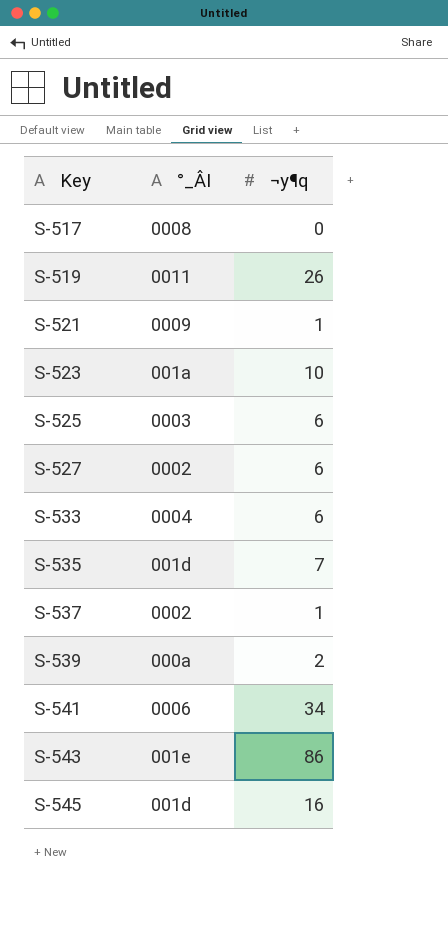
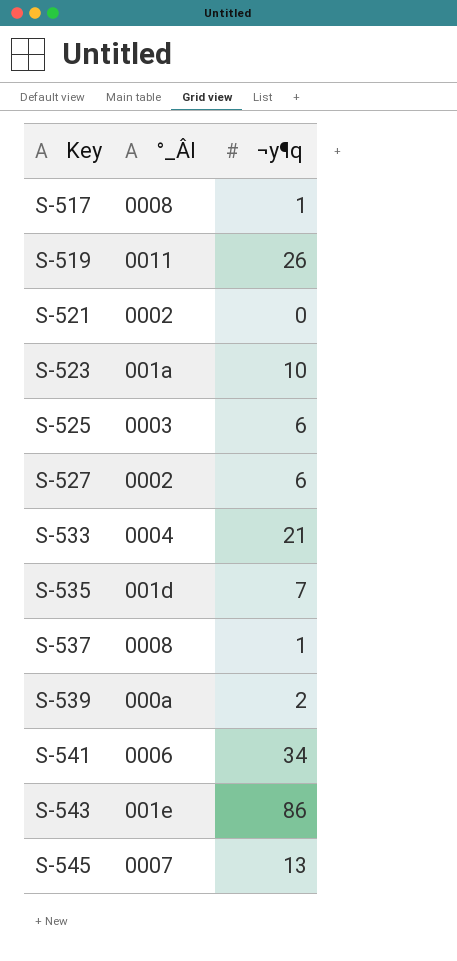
S-517 | ¬y¶q: 0 -> 1
S-521 | °_ÂI: 0009 -> 0002
S-521 | ¬y¶q: 1 -> 0
S-533 | ¬y¶q: 6 -> 21
S-537 | °_ÂI: 0002 -> 0008
S-545 | °_ÂI: 001d -> 0007
S-545 | ¬y¶q: 16 -> 13

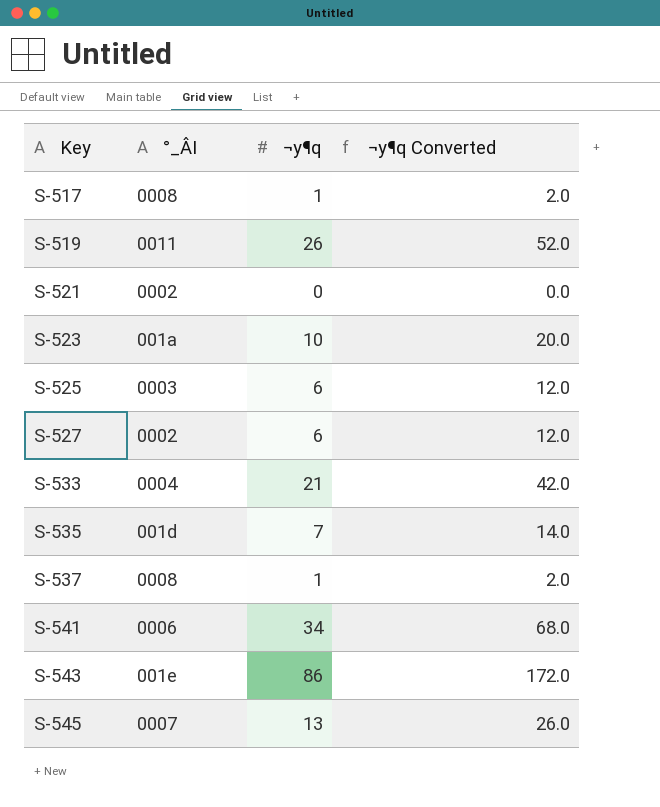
column ¬y¶q Converted | formula: none -> [¬y¶q] * 2
row S-539: 000a | 2 -> none

